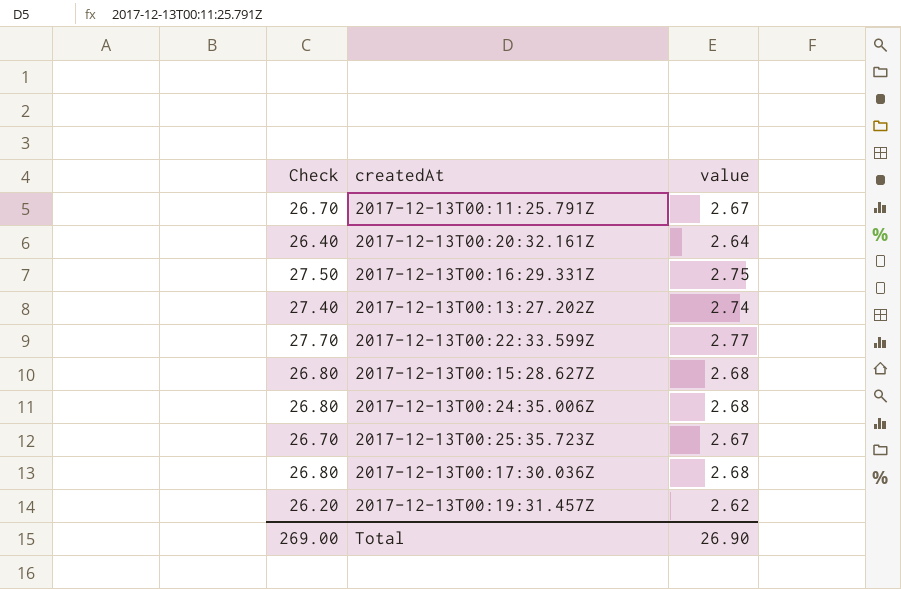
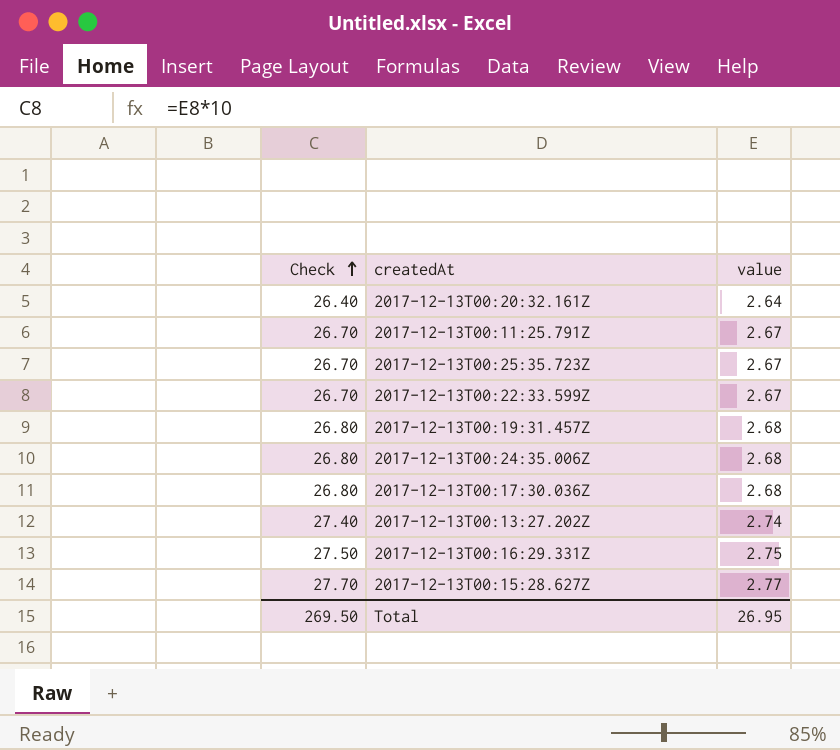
row order: none -> Check ascending
2017-12-13T00:22:33.599Z | Check: 27.70 -> 26.70
2017-12-13T00:22:33.599Z | value: 2.77 -> 2.67
2017-12-13T00:19:31.457Z | Check: 26.20 -> 26.80
2017-12-13T00:19:31.457Z | value: 2.62 -> 2.68
2017-12-13T00:15:28.627Z | Check: 26.80 -> 27.70
2017-12-13T00:15:28.627Z | value: 2.68 -> 2.77
Total | Check: 269.00 -> 269.50
Total | value: 26.90 -> 26.95

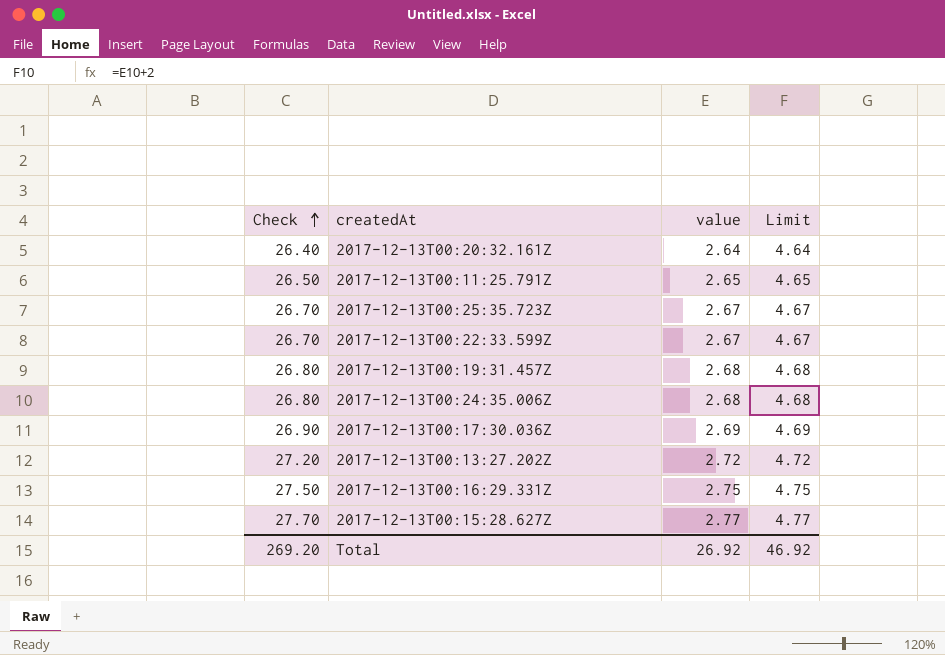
column Limit | formula: none -> [value] + 2
2017-12-13T00:11:25.791Z | Check: 26.70 -> 26.50
2017-12-13T00:11:25.791Z | value: 2.67 -> 2.65
2017-12-13T00:17:30.036Z | Check: 26.80 -> 26.90
2017-12-13T00:17:30.036Z | value: 2.68 -> 2.69
2017-12-13T00:13:27.202Z | Check: 27.40 -> 27.20
2017-12-13T00:13:27.202Z | value: 2.74 -> 2.72
Total | Check: 269.50 -> 269.20
Total | value: 26.95 -> 26.92

